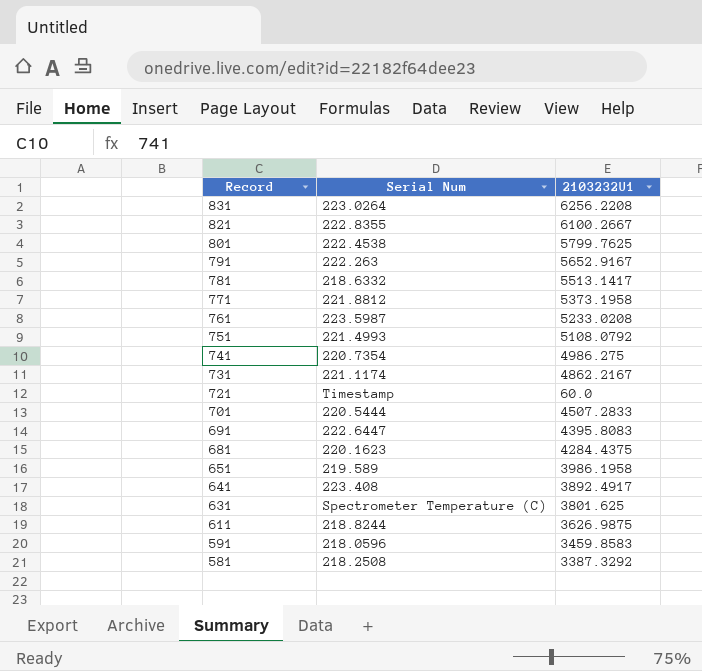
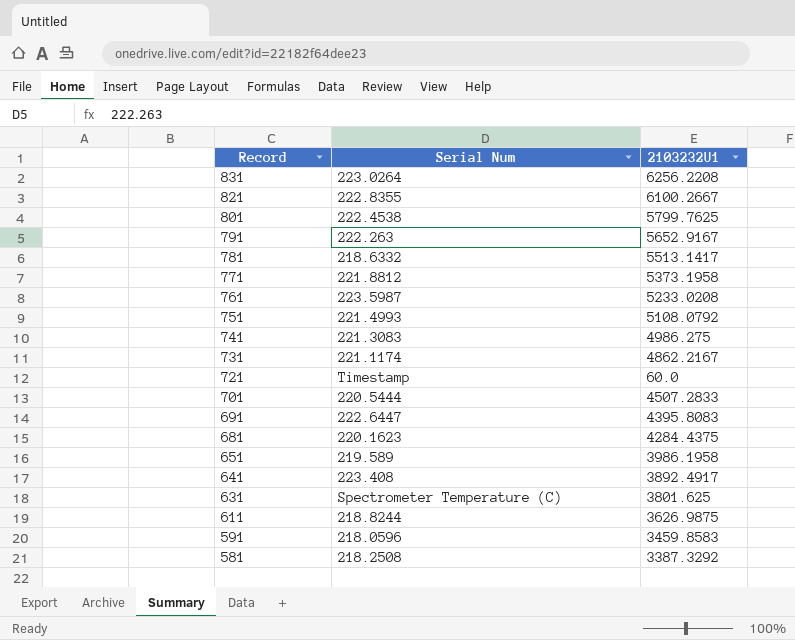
741 | Serial Num: 220.7354 -> 221.3083

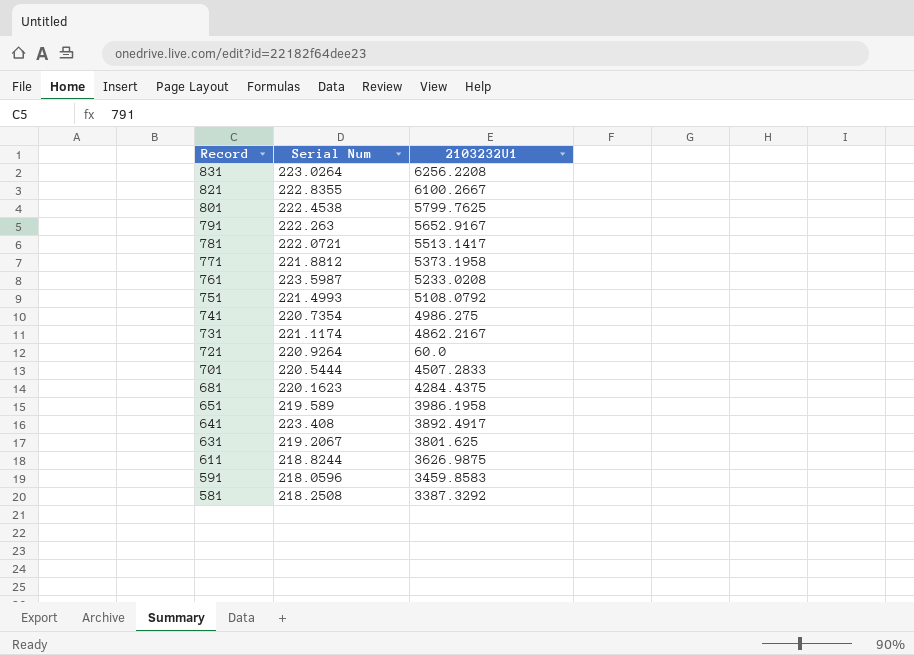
row 691: 222.6447 | 4395.8083 -> none
781 | Serial Num: 218.6332 -> 222.0721
741 | Serial Num: 221.3083 -> 220.7354
721 | Serial Num: Timestamp -> 220.9264
631 | Serial Num: Spectrometer Temperature (C) -> 219.2067

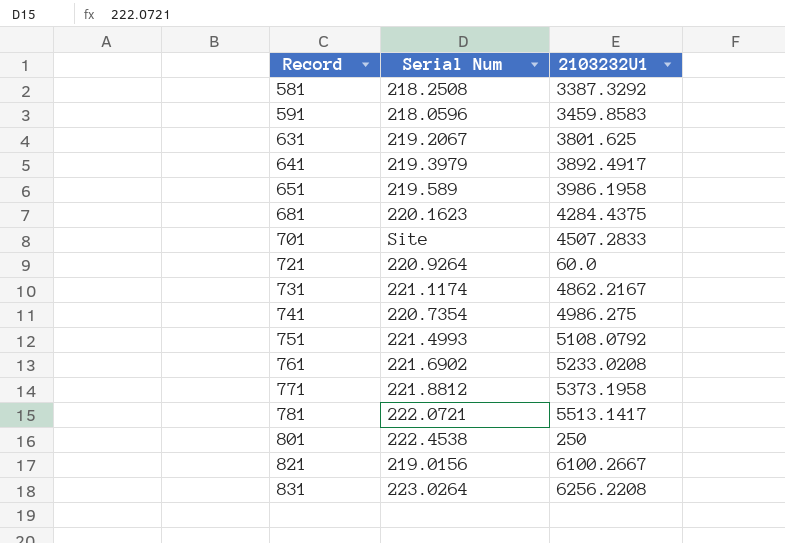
row order: Record descending -> Record ascending
row 791: 222.263 | 5652.9167 -> none
row 611: 218.8244 | 3626.9875 -> none
641 | Serial Num: 223.408 -> 219.3979
701 | Serial Num: 220.5444 -> Site
761 | Serial Num: 223.5987 -> 221.6902
801 | 2103232U1: 5799.7625 -> 250
821 | Serial Num: 222.8355 -> 219.0156

